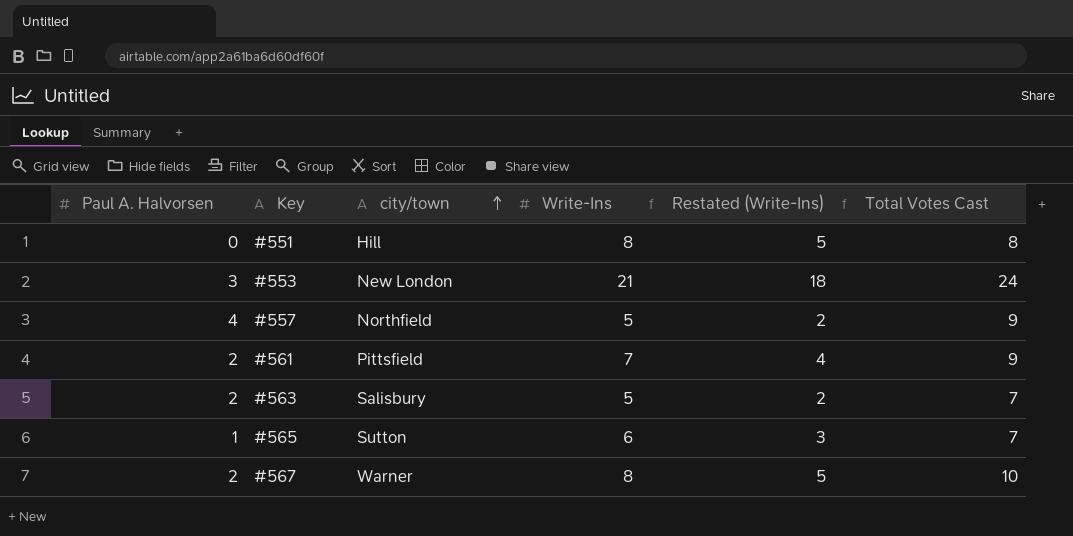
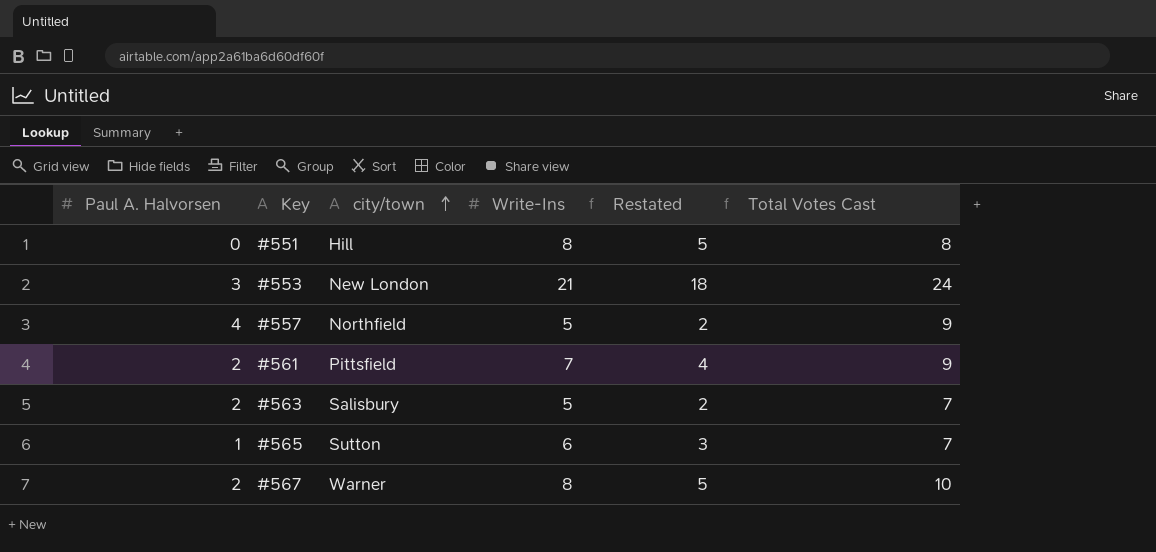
column name: Restated (Write-Ins) -> Restated

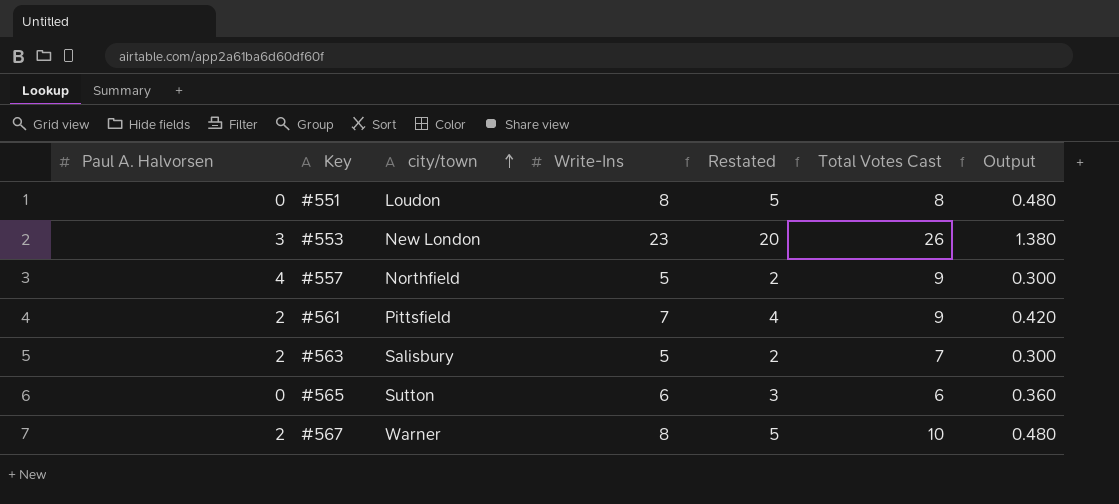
column Output | formula: none -> [Write-Ins] * 0.06
#551 | city/town: Hill -> Loudon
#553 | Write-Ins: 21 -> 23
#553 | Restated: 18 -> 20
#553 | Total Votes Cast: 24 -> 26
#565 | Paul A. Halvorsen: 1 -> 0
#565 | Total Votes Cast: 7 -> 6

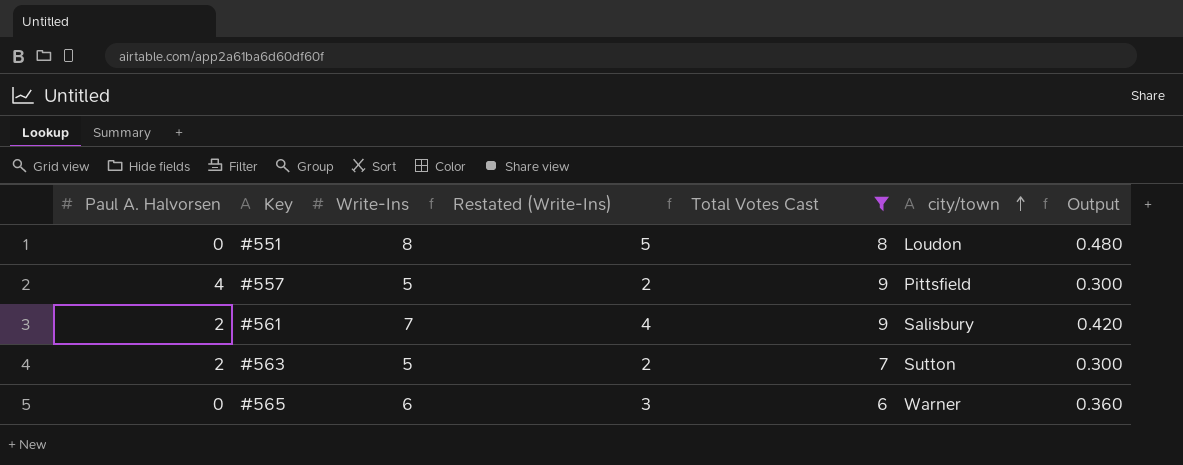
filter: none -> Total Votes Cast <= 9
column name: Restated -> Restated (Write-Ins)
column city/town | position: 3 -> 6
#557 | city/town: Northfield -> Pittsfield
#561 | city/town: Pittsfield -> Salisbury
#563 | city/town: Salisbury -> Sutton
#565 | city/town: Sutton -> Warner

